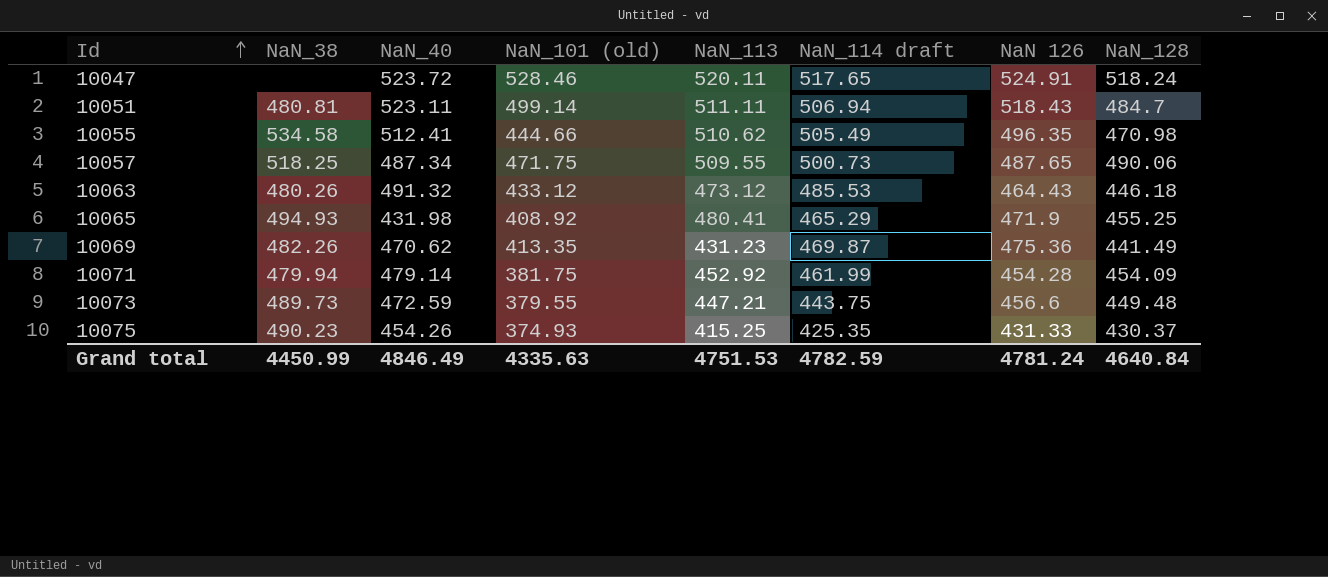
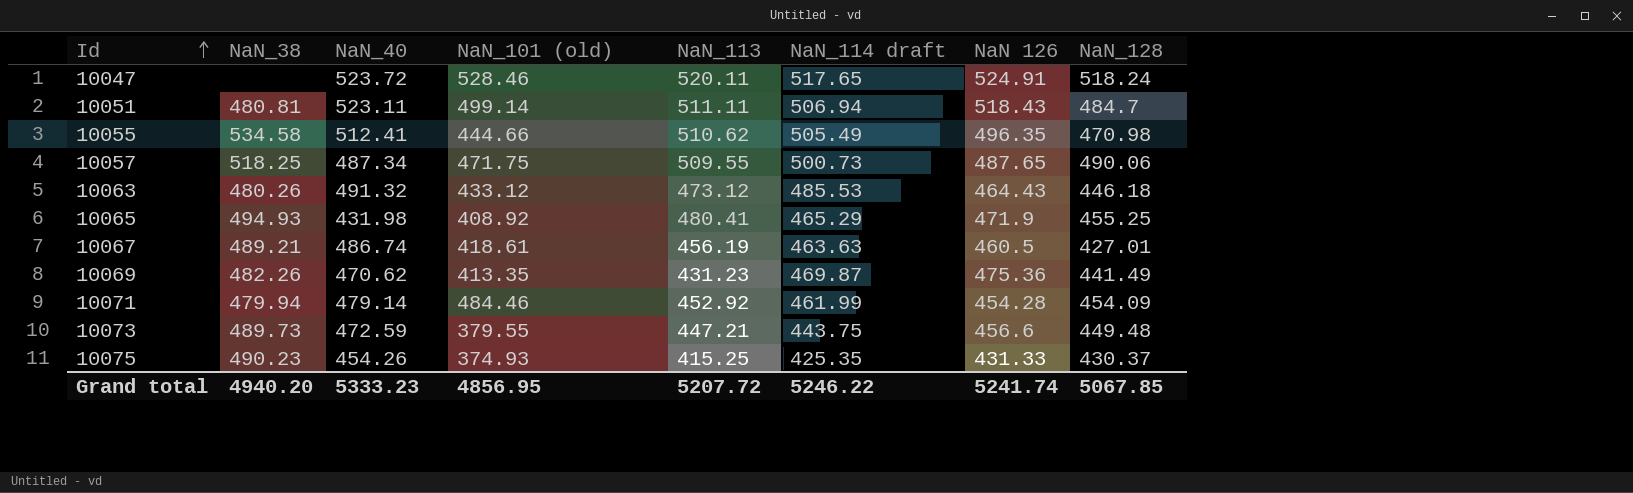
row 10067: none -> 489.21 | 486.74 | 418.61 | 456.19 | 463.63 | 460.5 | 427.01
10071 | NaN_101 (old): 381.75 -> 484.46
Grand total | NaN_38: 4450.99 -> 4940.20
Grand total | NaN_40: 4846.49 -> 5333.23
Grand total | NaN_101 (old): 4335.63 -> 4856.95
Grand total | NaN_113: 4751.53 -> 5207.72
Grand total | NaN_114 draft: 4782.59 -> 5246.22
Grand total | NaN 126: 4781.24 -> 5241.74
Grand total | NaN_128: 4640.84 -> 5067.85

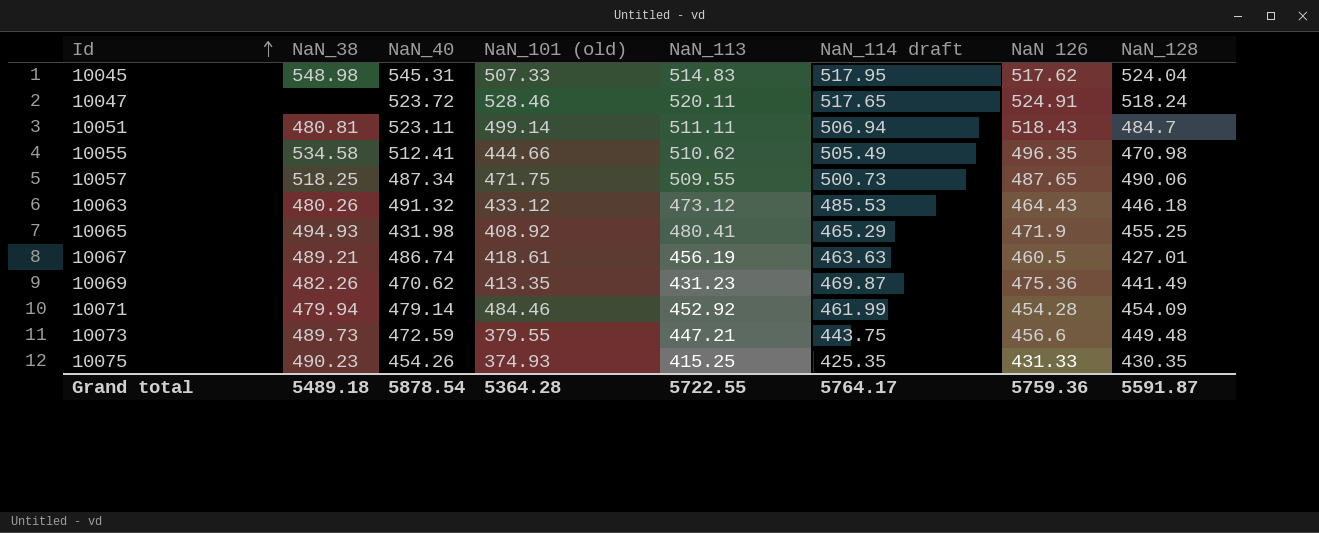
row 10045: none -> 548.98 | 545.31 | 507.33 | 514.83 | 517.95 | 517.62 | 524.04
10075 | NaN_128: 430.37 -> 430.35
Grand total | NaN_38: 4940.20 -> 5489.18
Grand total | NaN_40: 5333.23 -> 5878.54
Grand total | NaN_101 (old): 4856.95 -> 5364.28
Grand total | NaN_113: 5207.72 -> 5722.55
Grand total | NaN_114 draft: 5246.22 -> 5764.17
Grand total | NaN 126: 5241.74 -> 5759.36
Grand total | NaN_128: 5067.85 -> 5591.87

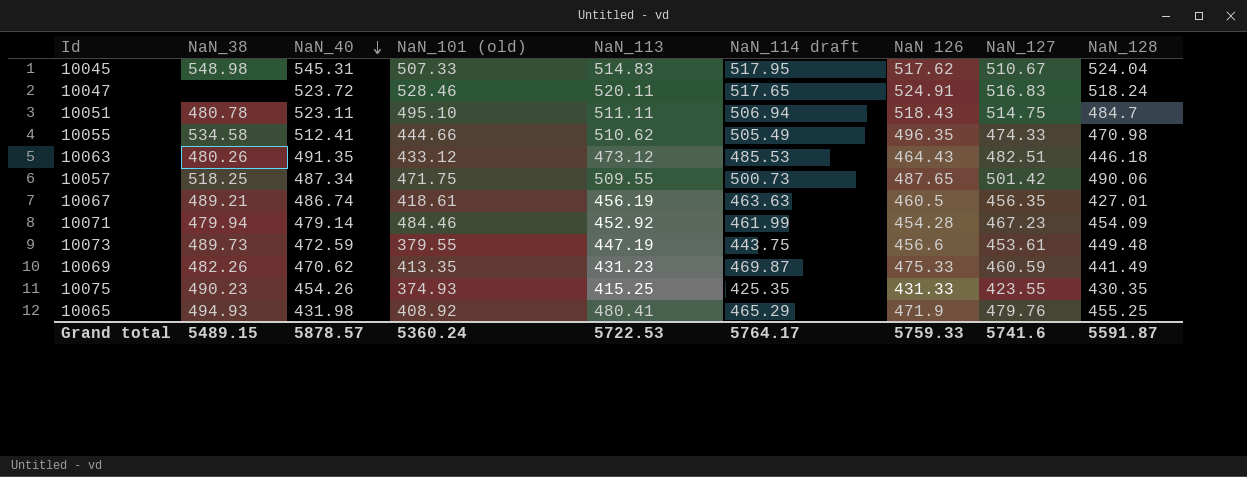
row order: Id ascending -> NaN_40 descending
column NaN_127 | position: none -> 8
10051 | NaN_38: 480.81 -> 480.78
10051 | NaN_101 (old): 499.14 -> 495.10
10063 | NaN_40: 491.32 -> 491.35
10073 | NaN_113: 447.21 -> 447.19
10069 | NaN 126: 475.36 -> 475.33
Grand total | NaN_38: 5489.18 -> 5489.15
Grand total | NaN_40: 5878.54 -> 5878.57
Grand total | NaN_101 (old): 5364.28 -> 5360.24
Grand total | NaN_113: 5722.55 -> 5722.53
Grand total | NaN 126: 5759.36 -> 5759.33

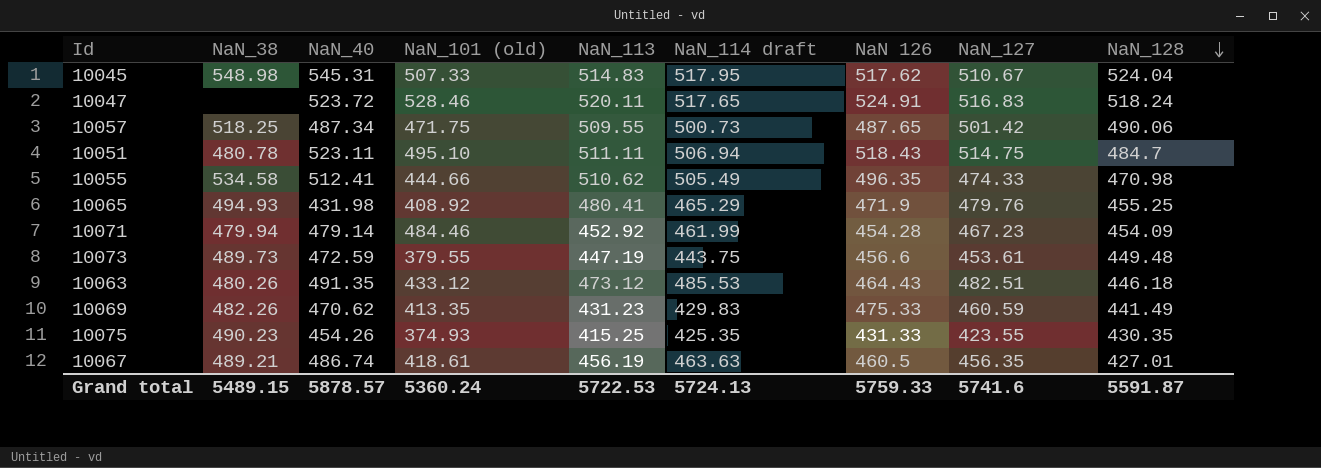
row order: NaN_40 descending -> NaN_128 descending
10069 | NaN_114 draft: 469.87 -> 429.83
Grand total | NaN_114 draft: 5764.17 -> 5724.13

